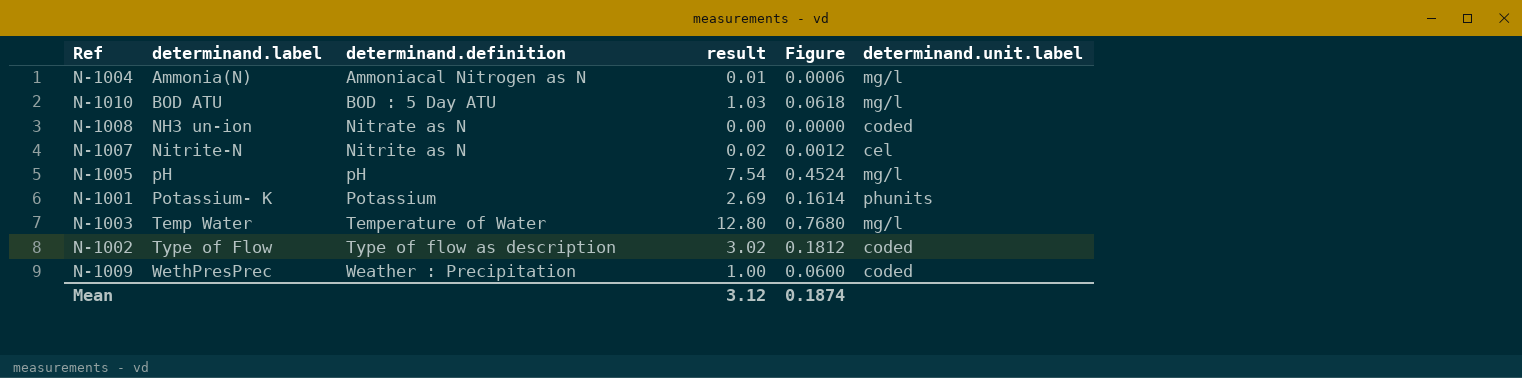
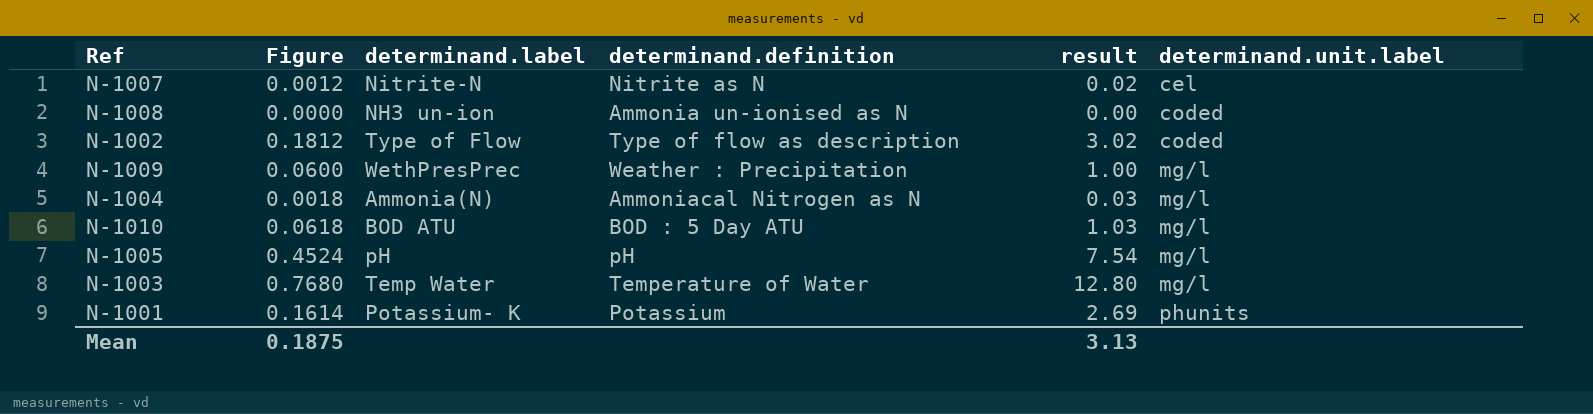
row order: determinand.label ascending -> determinand.unit.label ascending
column Figure | position: 5 -> 2
N-1008 | determinand.definition: Nitrate as N -> Ammonia un-ionised as N
N-1009 | determinand.unit.label: coded -> mg/l
N-1004 | Figure: 0.0006 -> 0.0018
N-1004 | result: 0.01 -> 0.03
Mean | Figure: 0.1874 -> 0.1875
Mean | result: 3.12 -> 3.13

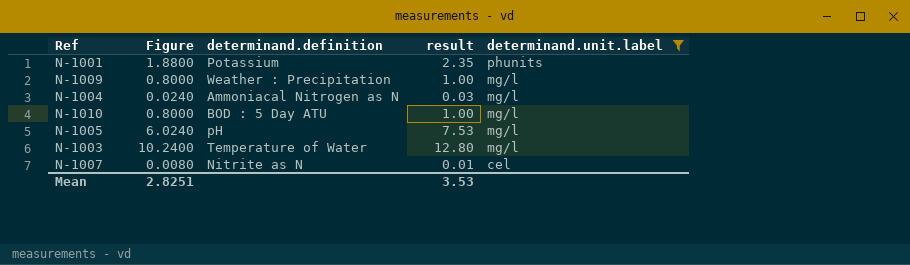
filter: none -> determinand.unit.label != coded
row order: determinand.unit.label ascending -> determinand.unit.label descending
column determinand.label | position: 3 -> none
column Figure | formula: [result] * 0.06 -> [result] * 0.8
N-1001 | result: 2.69 -> 2.35
N-1010 | result: 1.03 -> 1.00
N-1005 | result: 7.54 -> 7.53
N-1007 | result: 0.02 -> 0.01
Mean | Figure: 0.1875 -> 2.8251
Mean | result: 3.13 -> 3.53

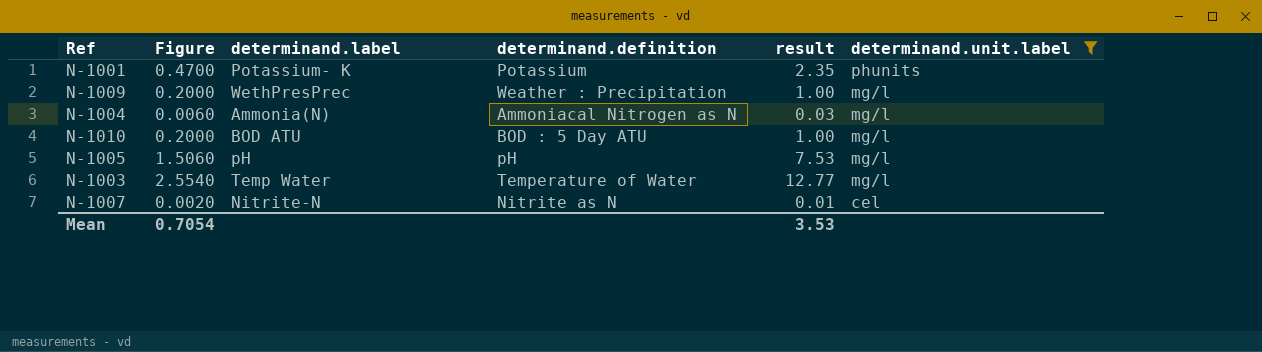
column Figure | formula: [result] * 0.8 -> [result] * 0.2
column determinand.label | position: none -> 3
N-1003 | result: 12.80 -> 12.77
Mean | Figure: 2.8251 -> 0.7054

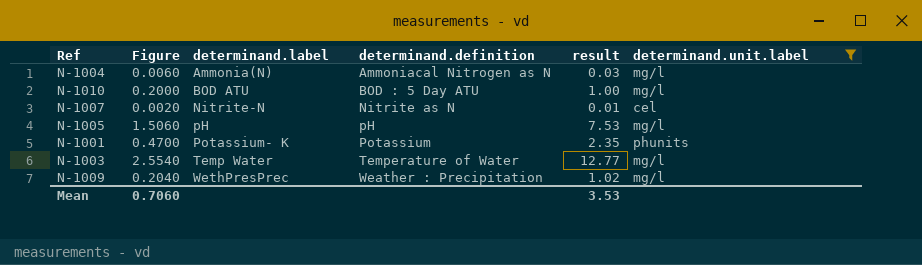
row order: determinand.unit.label descending -> determinand.label ascending
N-1009 | Figure: 0.2000 -> 0.2040
N-1009 | result: 1.00 -> 1.02
Mean | Figure: 0.7054 -> 0.7060

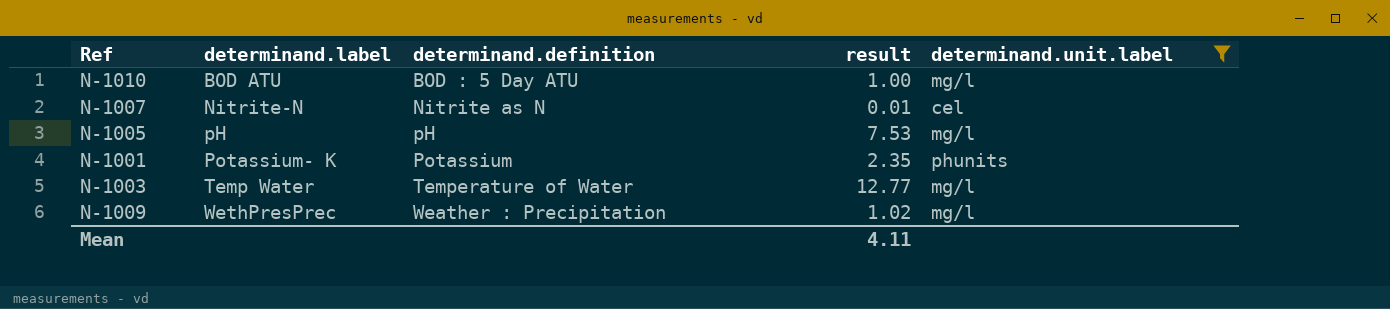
column Figure | formula: [result] * 0.2 -> none
row N-1004: 0.0060 | Ammonia(N) | Ammoniacal Nitrogen as N | 0.03 | mg/l -> none
Mean | result: 3.53 -> 4.11

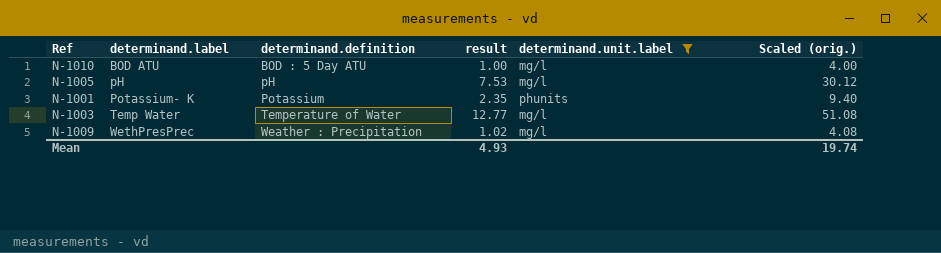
column Scaled (orig.) | formula: none -> [result] * 4
row N-1007: Nitrite-N | Nitrite as N | 0.01 | cel -> none
Mean | result: 4.11 -> 4.93

